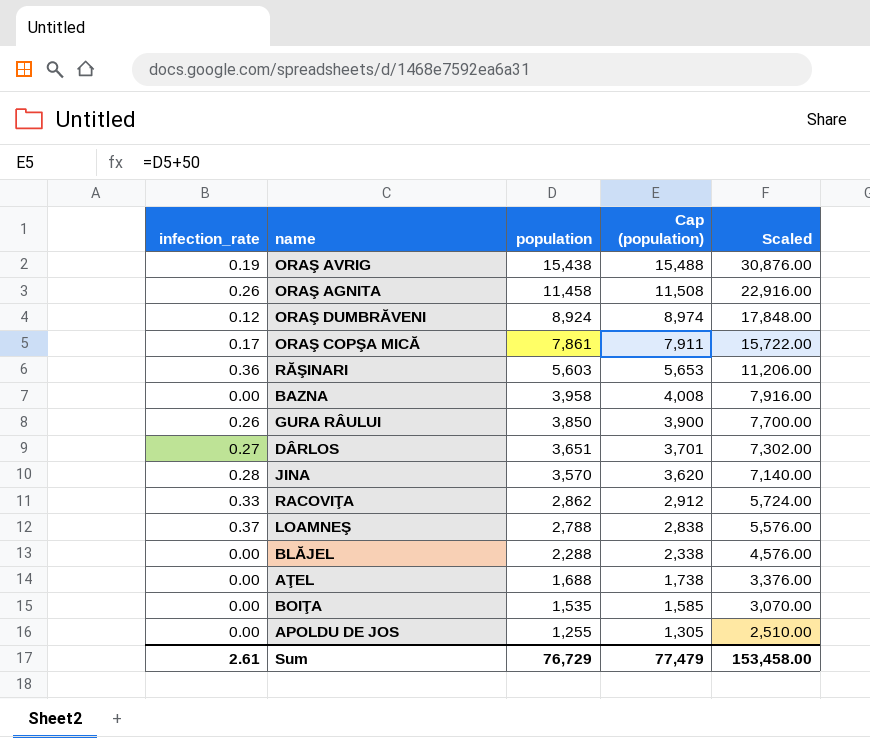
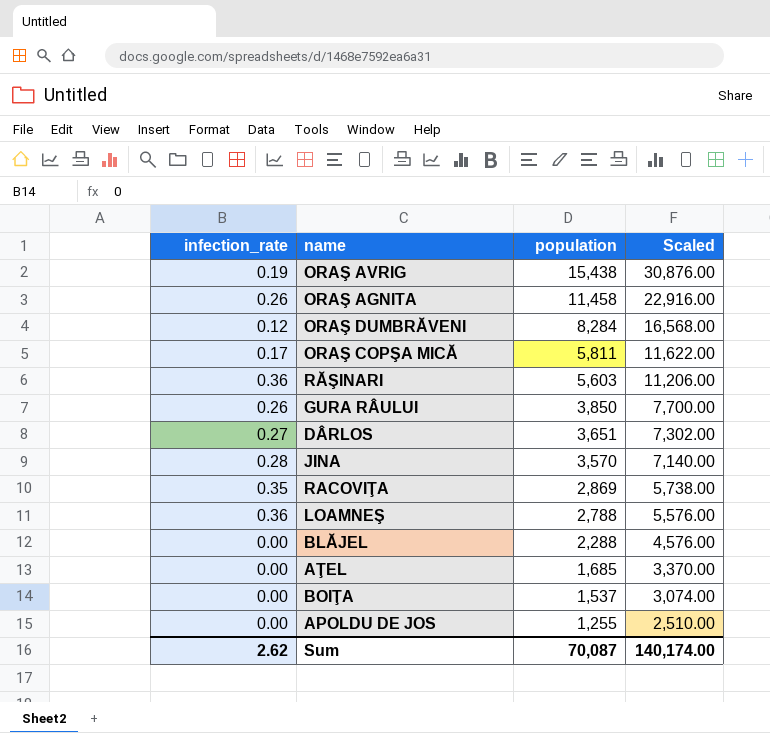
column Cap (population) | formula: [population] + 50 -> none
row BAZNA: 0.00 | 3,958 | 4,008 | 7,916.00 -> none
ORAŞ DUMBRĂVENI | population: 8,924 -> 8,284
ORAŞ DUMBRĂVENI | Scaled: 17,848.00 -> 16,568.00
ORAŞ COPŞA MICĂ | population: 7,861 -> 5,811
ORAŞ COPŞA MICĂ | Scaled: 15,722.00 -> 11,622.00
RACOVIŢA | infection_rate: 0.33 -> 0.35
RACOVIŢA | population: 2,862 -> 2,869
RACOVIŢA | Scaled: 5,724.00 -> 5,738.00
LOAMNEŞ | infection_rate: 0.37 -> 0.36
AŢEL | population: 1,688 -> 1,685
AŢEL | Scaled: 3,376.00 -> 3,370.00
BOIŢA | population: 1,535 -> 1,537
BOIŢA | Scaled: 3,070.00 -> 3,074.00
Sum | infection_rate: 2.61 -> 2.62
Sum | population: 76,729 -> 70,087
Sum | Scaled: 153,458.00 -> 140,174.00

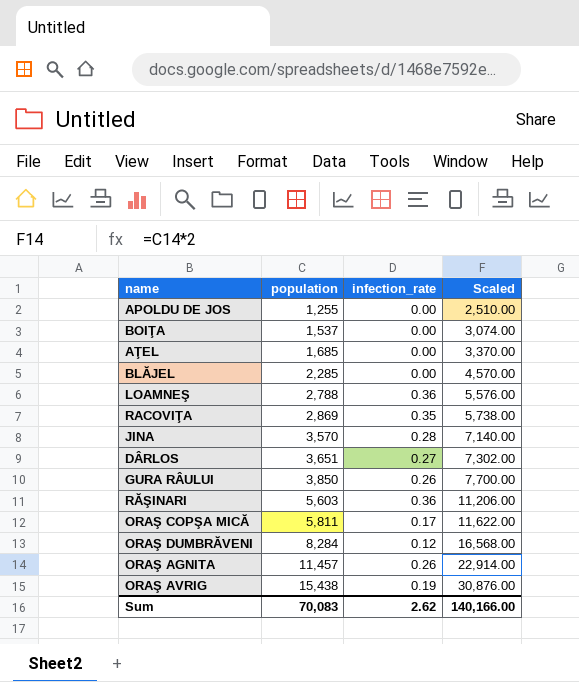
row order: population descending -> population ascending
column infection_rate | position: 1 -> 3
BLĂJEL | population: 2,288 -> 2,285
BLĂJEL | Scaled: 4,576.00 -> 4,570.00
ORAŞ AGNITA | population: 11,458 -> 11,457
ORAŞ AGNITA | Scaled: 22,916.00 -> 22,914.00
Sum | population: 70,087 -> 70,083
Sum | Scaled: 140,174.00 -> 140,166.00

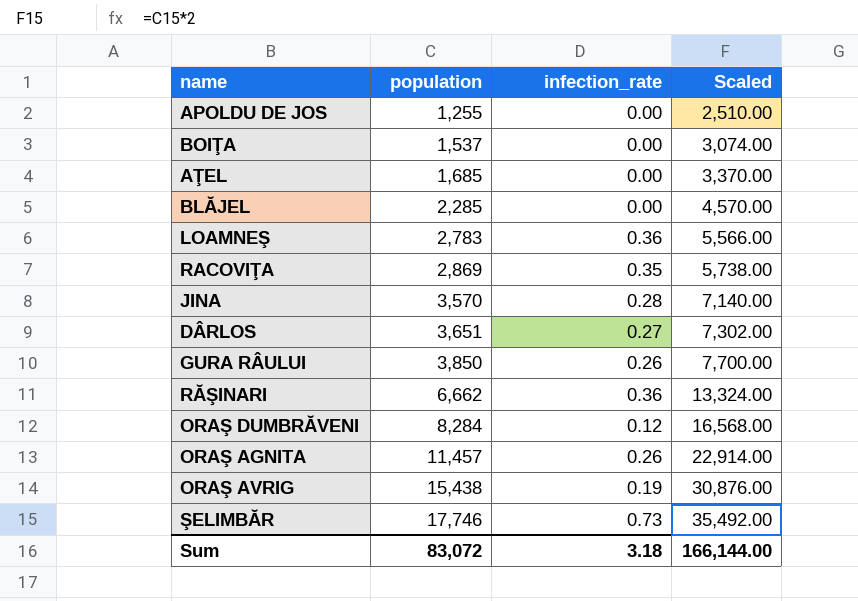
row ORAŞ COPŞA MICĂ: 5,811 | 0.17 | 11,622.00 -> none
LOAMNEŞ | population: 2,788 -> 2,783
LOAMNEŞ | Scaled: 5,576.00 -> 5,566.00
RĂŞINARI | population: 5,603 -> 6,662
RĂŞINARI | Scaled: 11,206.00 -> 13,324.00
row ŞELIMBĂR: none -> 17,746 | 0.73 | 35,492.00
Sum | population: 70,083 -> 83,072
Sum | infection_rate: 2.62 -> 3.18
Sum | Scaled: 140,166.00 -> 166,144.00

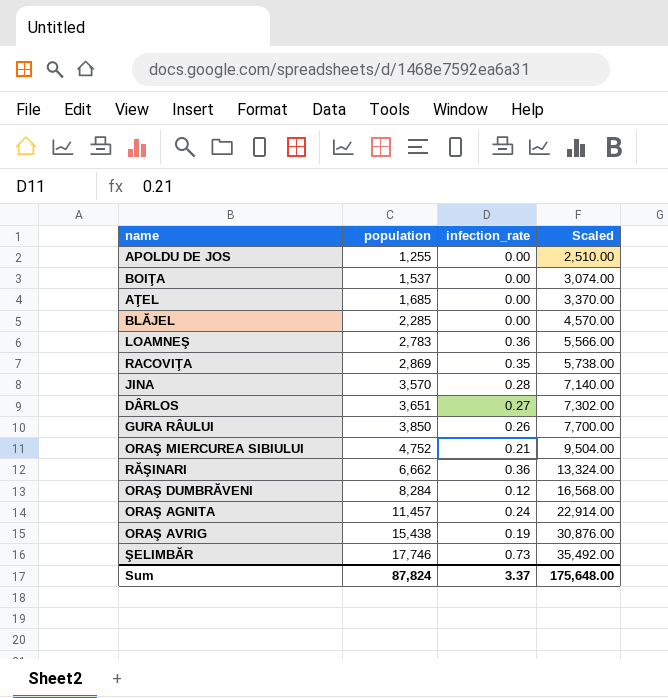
row ORAŞ MIERCUREA SIBIULUI: none -> 4,752 | 0.21 | 9,504.00
ORAŞ AGNITA | infection_rate: 0.26 -> 0.24
Sum | population: 83,072 -> 87,824
Sum | infection_rate: 3.18 -> 3.37
Sum | Scaled: 166,144.00 -> 175,648.00

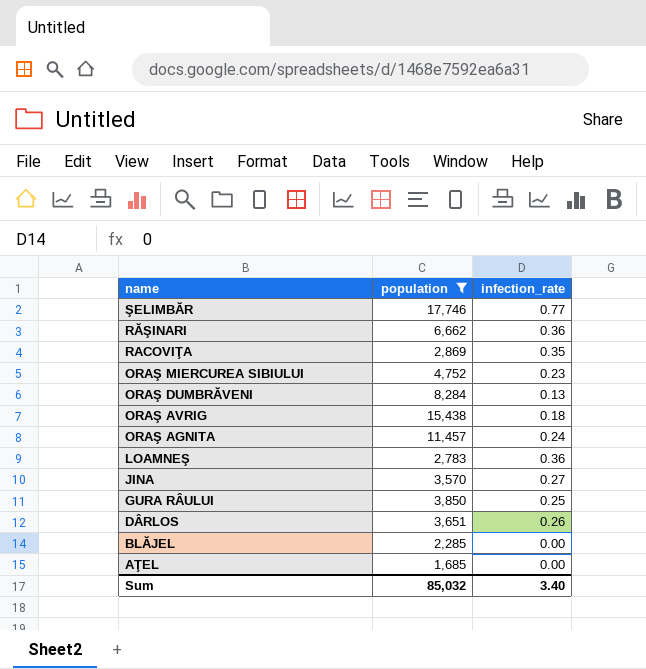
filter: none -> population >= 1,685
row order: population ascending -> name descending
column Scaled | formula: [population] * 2 -> none
ŞELIMBĂR | infection_rate: 0.73 -> 0.77
ORAŞ MIERCUREA SIBIULUI | infection_rate: 0.21 -> 0.23
ORAŞ DUMBRĂVENI | infection_rate: 0.12 -> 0.13
ORAŞ AVRIG | infection_rate: 0.19 -> 0.18
JINA | infection_rate: 0.28 -> 0.27
GURA RÂULUI | infection_rate: 0.26 -> 0.25
DÂRLOS | infection_rate: 0.27 -> 0.26
Sum | population: 87,824 -> 85,032
Sum | infection_rate: 3.37 -> 3.40

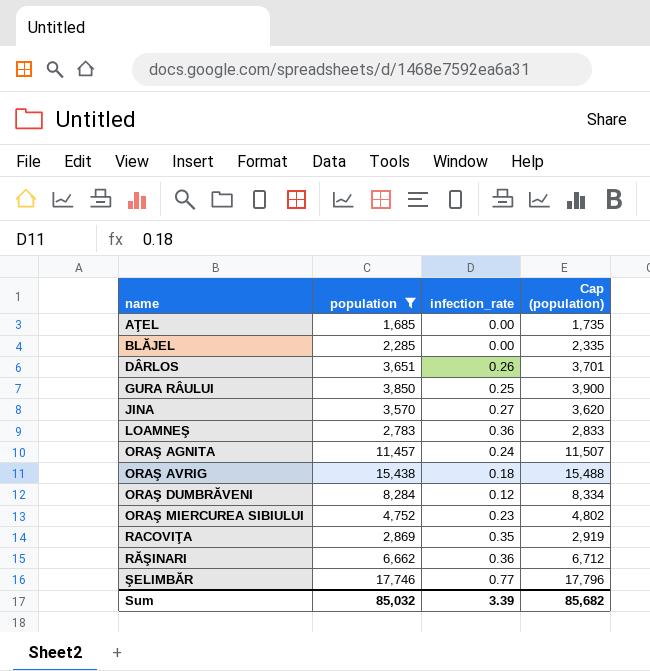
row order: name descending -> name ascending
column Cap (population) | formula: none -> [population] + 50
ORAŞ DUMBRĂVENI | infection_rate: 0.13 -> 0.12
Sum | infection_rate: 3.40 -> 3.39

